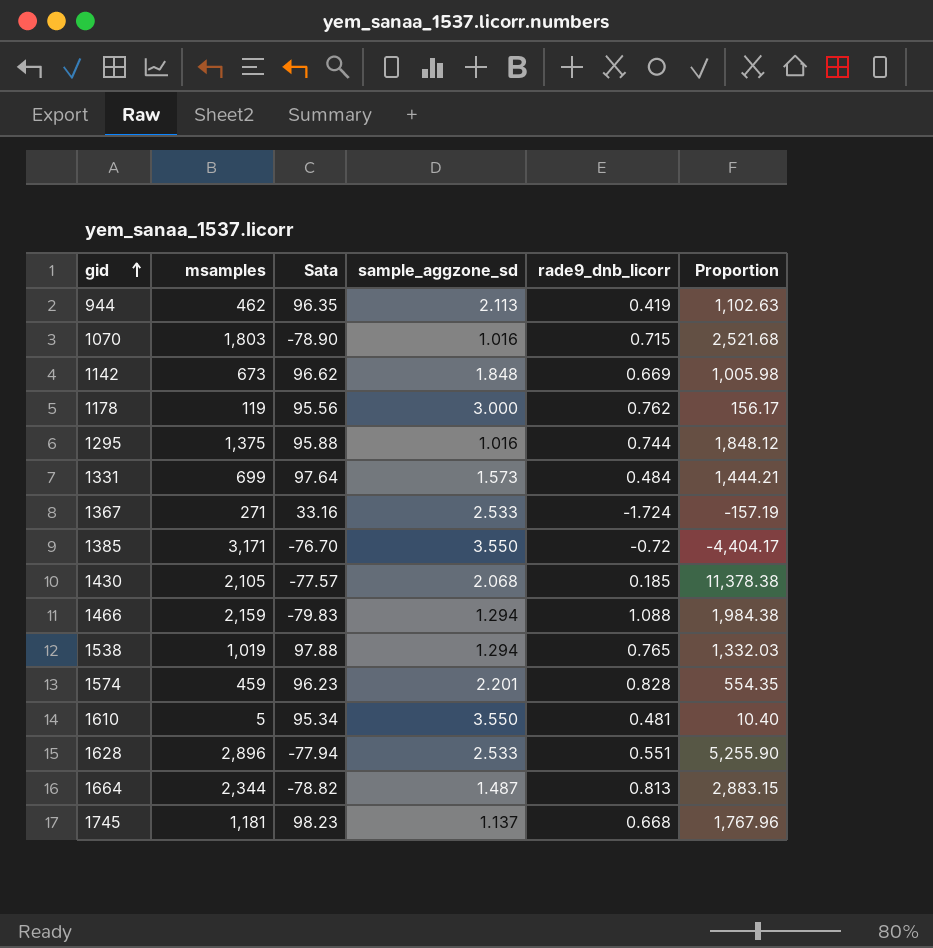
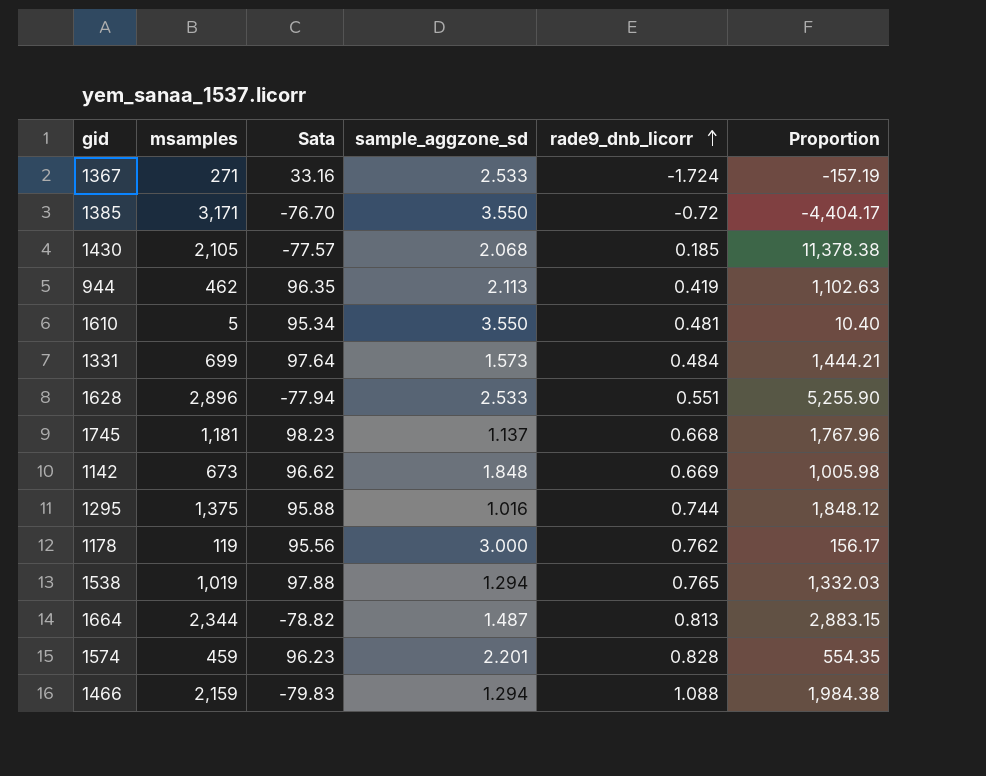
row order: gid ascending -> rade9_dnb_licorr ascending
row 1070: 1,803 | -78.90 | 1.016 | 0.715 | 2,521.68 -> none

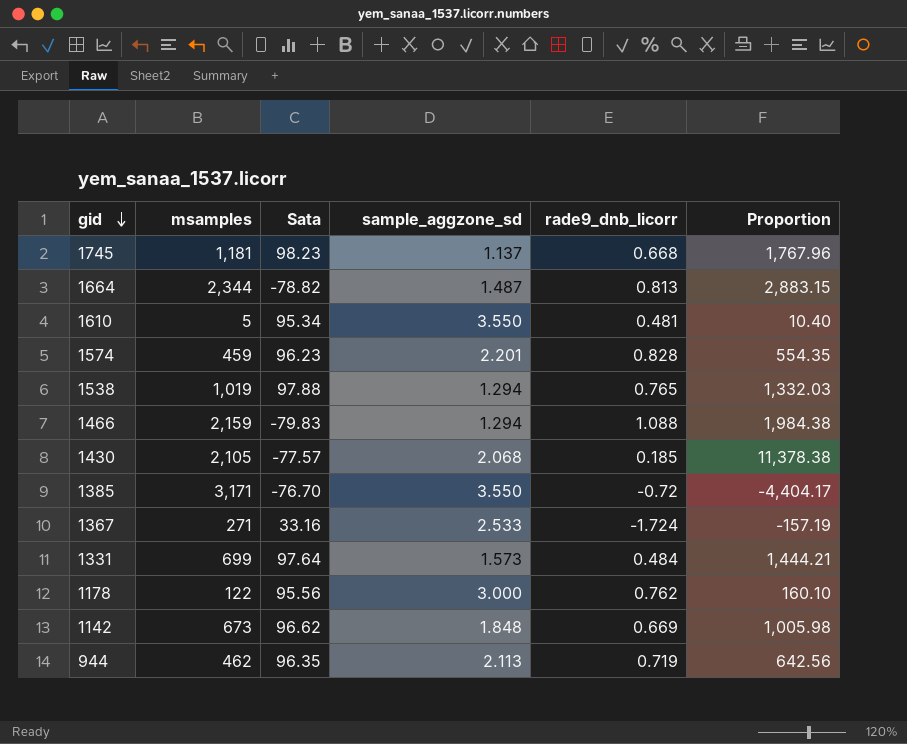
row order: rade9_dnb_licorr ascending -> gid descending
row 1628: 2,896 | -77.94 | 2.533 | 0.551 | 5,255.90 -> none
row 1295: 1,375 | 95.88 | 1.016 | 0.744 | 1,848.12 -> none
1178 | msamples: 119 -> 122
1178 | Proportion: 156.17 -> 160.10
944 | rade9_dnb_licorr: 0.419 -> 0.719
944 | Proportion: 1,102.63 -> 642.56

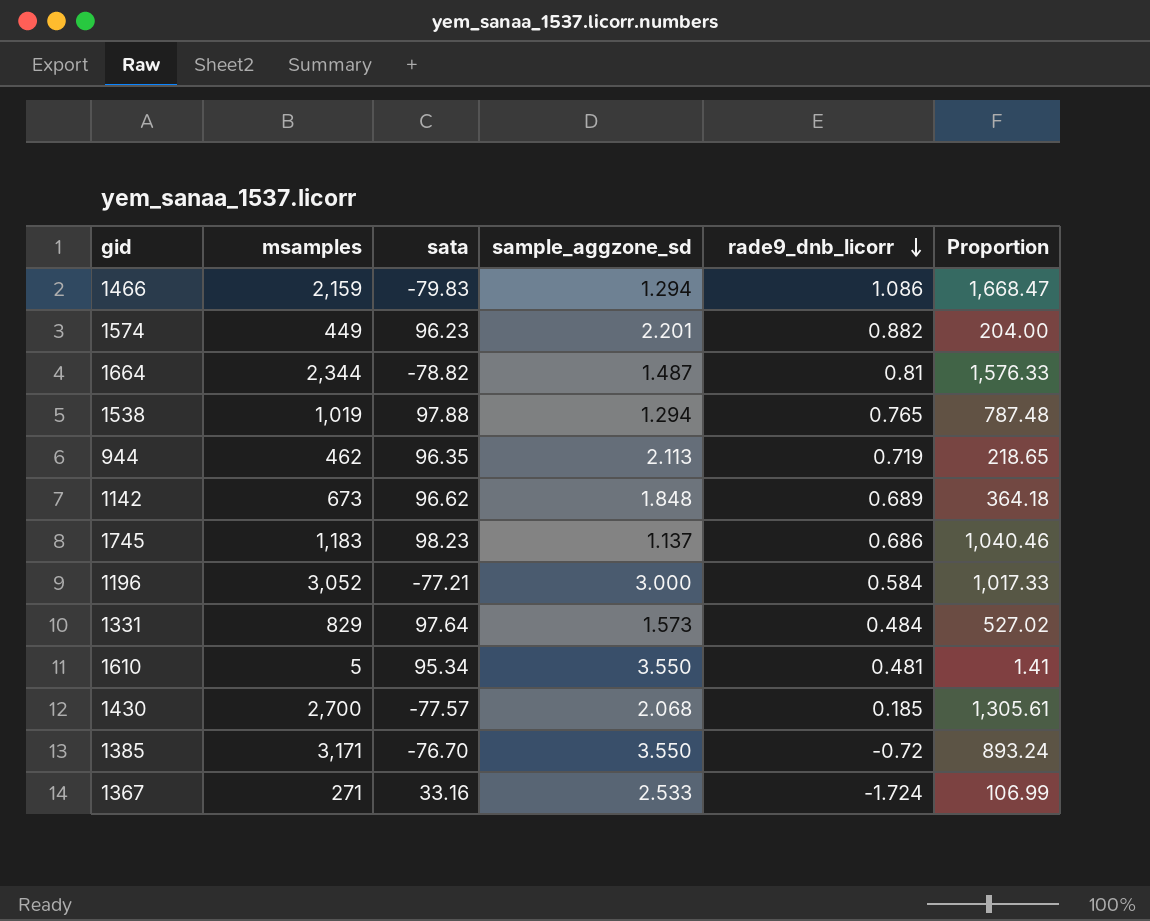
row order: gid descending -> rade9_dnb_licorr descending
column name: Sata -> sata
column Proportion | formula: [msamples] / [rade9_dnb_licorr] -> [msamples] / [sample_aggzone_sd]
row 1178: 122 | 95.56 | 3.000 | 0.762 | 160.10 -> none
1466 | rade9_dnb_licorr: 1.088 -> 1.086
1574 | msamples: 459 -> 449
1574 | rade9_dnb_licorr: 0.828 -> 0.882
1664 | rade9_dnb_licorr: 0.813 -> 0.81
1142 | rade9_dnb_licorr: 0.669 -> 0.689
1745 | msamples: 1,181 -> 1,183
1745 | rade9_dnb_licorr: 0.668 -> 0.686
row 1196: none -> 3,052 | -77.21 | 3.000 | 0.584 | 1,017.33
1331 | msamples: 699 -> 829
1430 | msamples: 2,105 -> 2,700

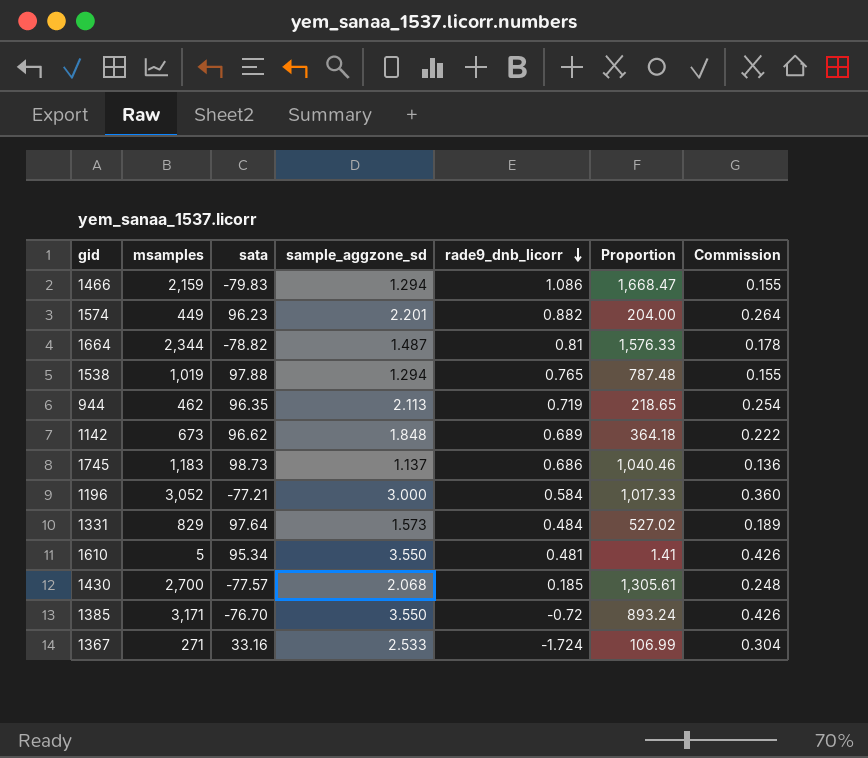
column Commission | formula: none -> [sample_aggzone_sd] * 0.12
1745 | sata: 98.23 -> 98.73

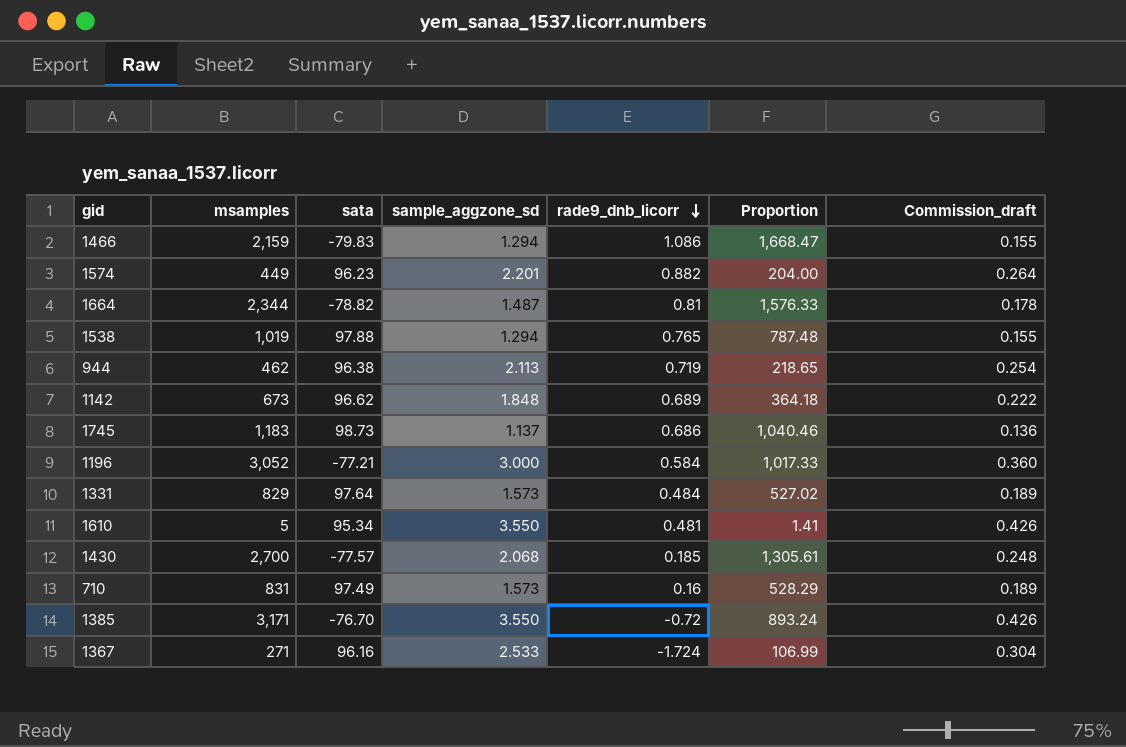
column name: Commission -> Commission_draft
944 | sata: 96.35 -> 96.38
row 710: none -> 831 | 97.49 | 1.573 | 0.16 | 528.29 | 0.189
1367 | sata: 33.16 -> 96.16

